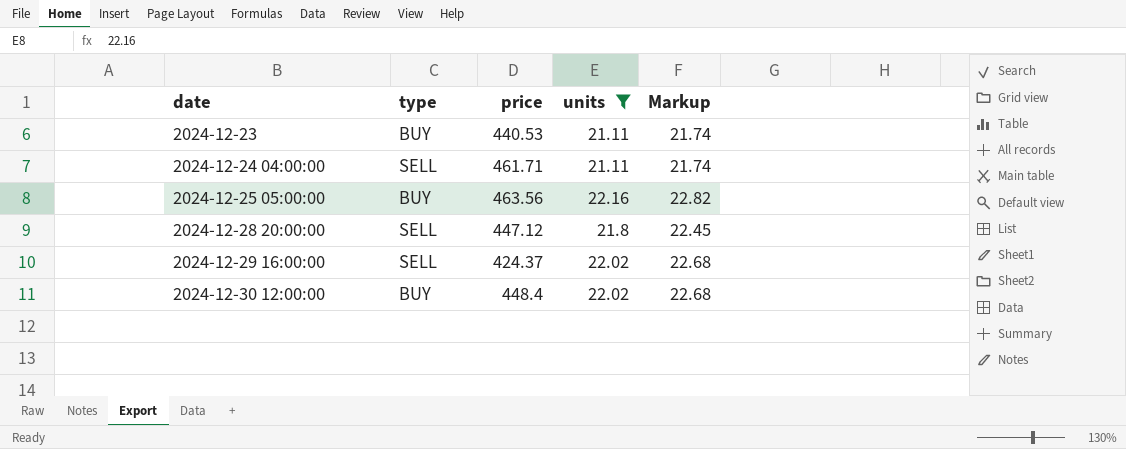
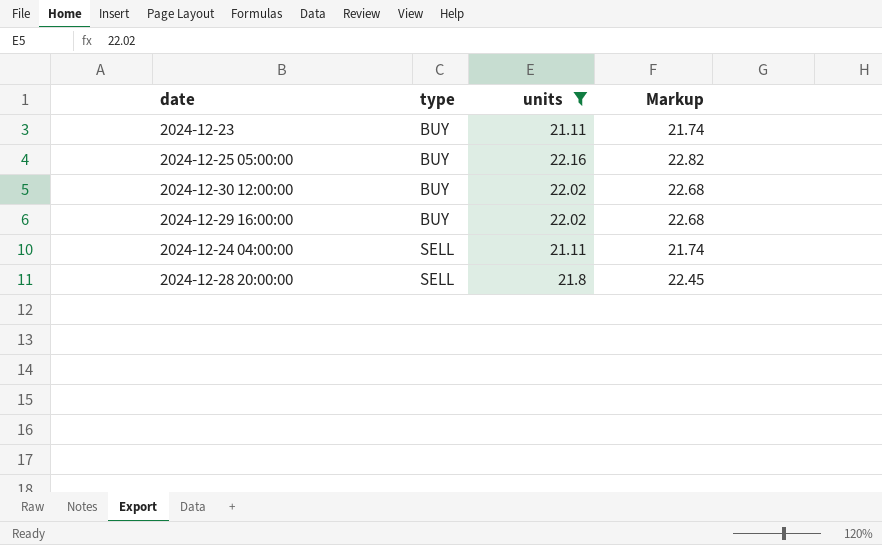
row order: date ascending -> type ascending
column price | position: 3 -> none
2024-12-29 16:00:00 | type: SELL -> BUY

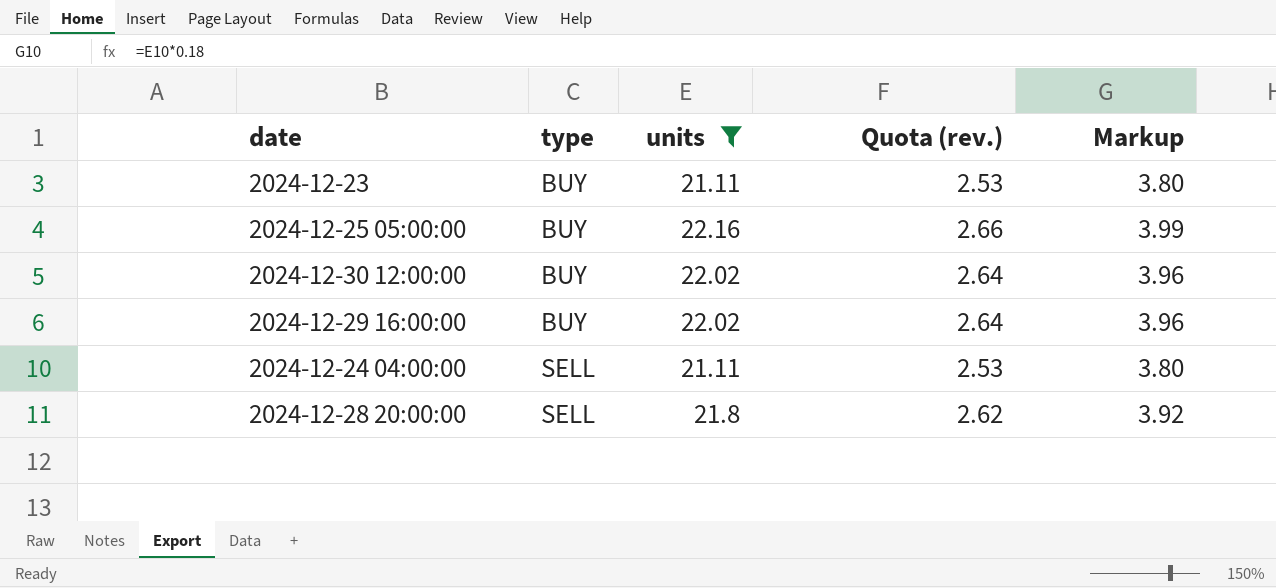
column Quota (rev.) | formula: none -> [units] * 0.12
column Markup | formula: [units] * 1.03 -> [units] * 0.18

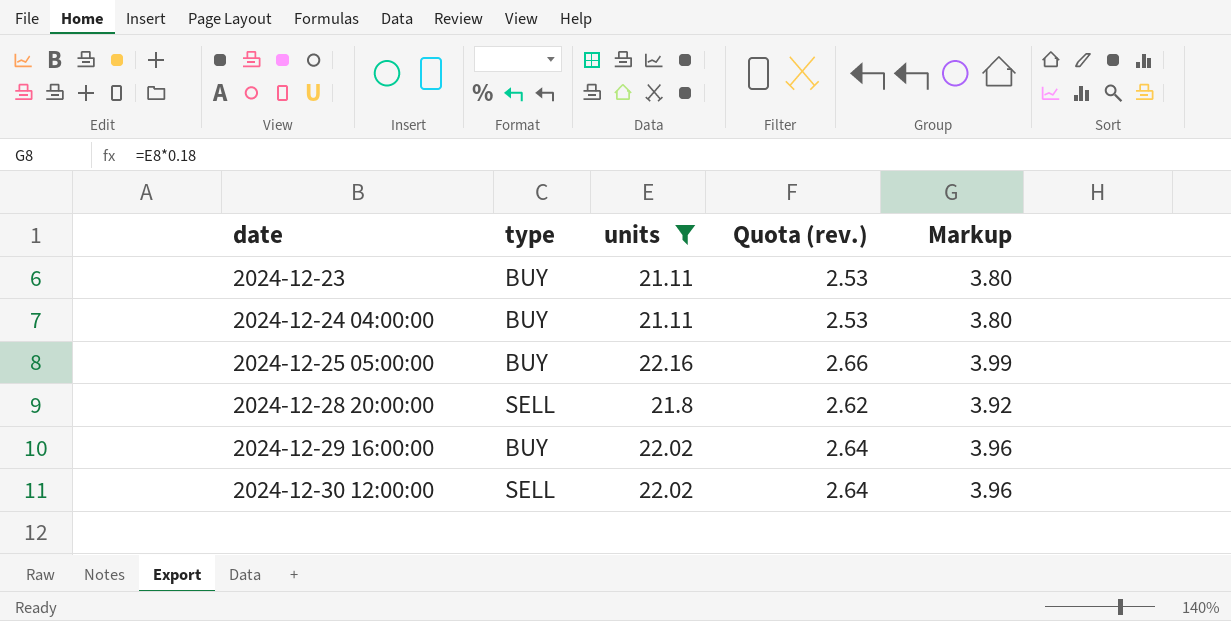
row order: type ascending -> date ascending
2024-12-24 04:00:00 | type: SELL -> BUY
2024-12-30 12:00:00 | type: BUY -> SELL

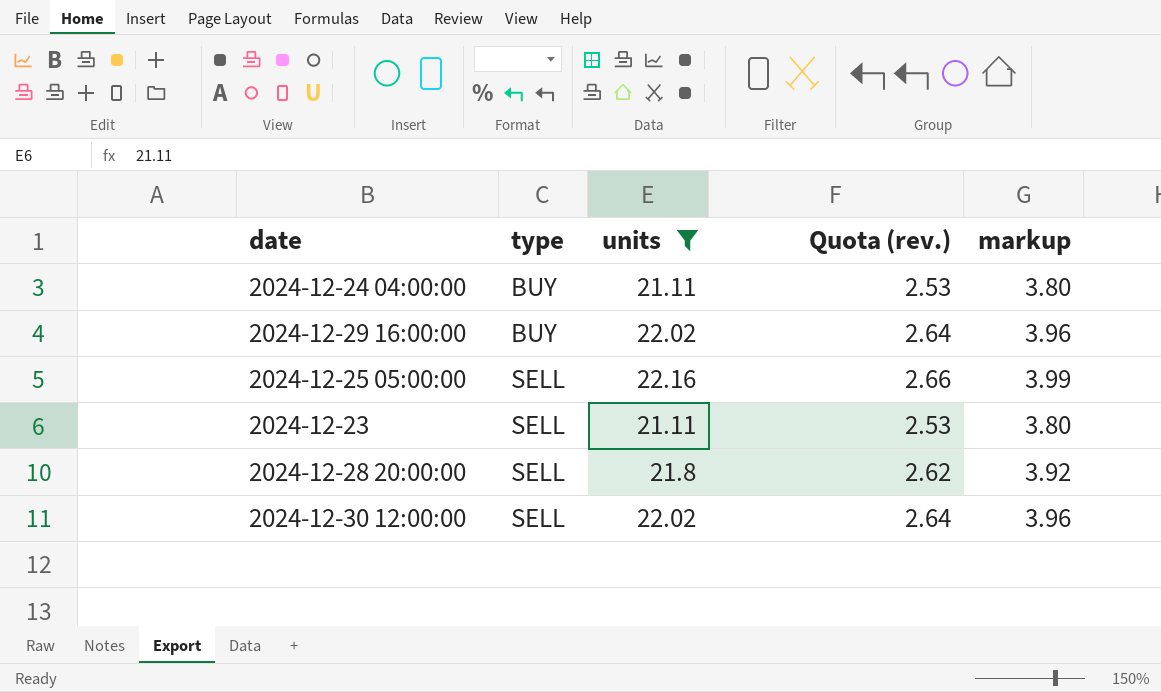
row order: date ascending -> type ascending
column name: Markup -> markup
2024-12-25 05:00:00 | type: BUY -> SELL
2024-12-23 | type: BUY -> SELL

